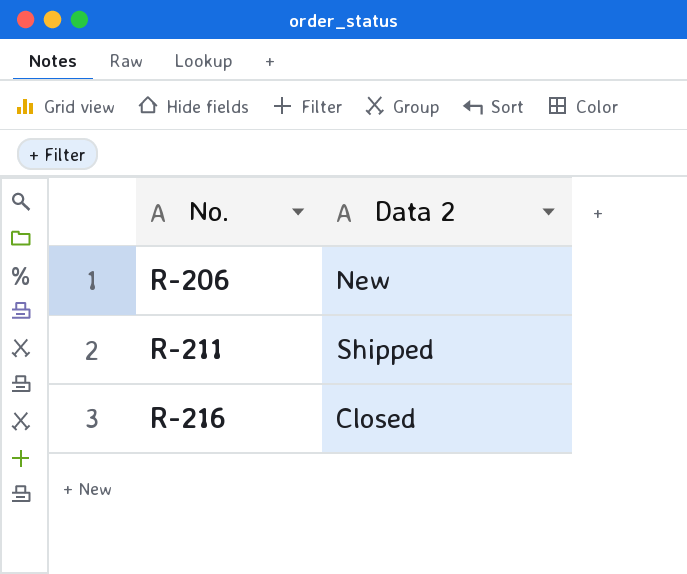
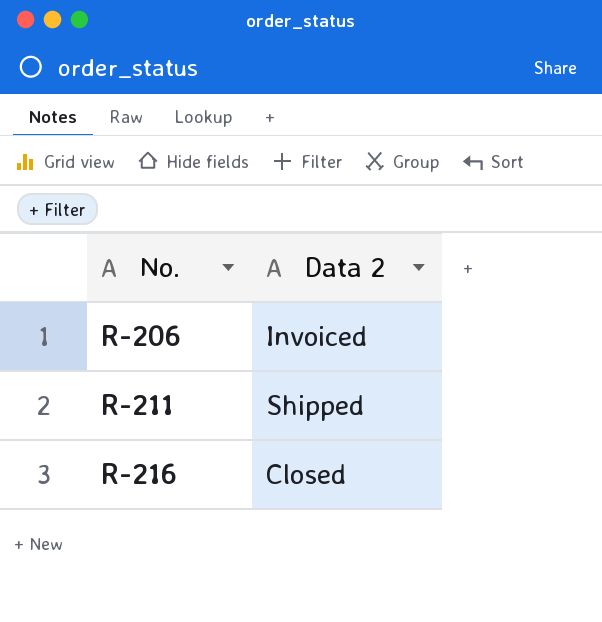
R-206 | Data 2: New -> Invoiced

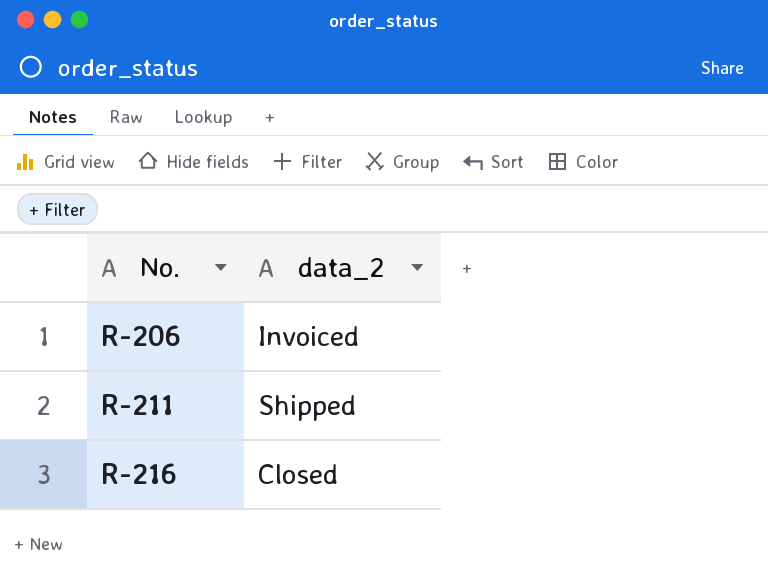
column name: Data 2 -> data_2

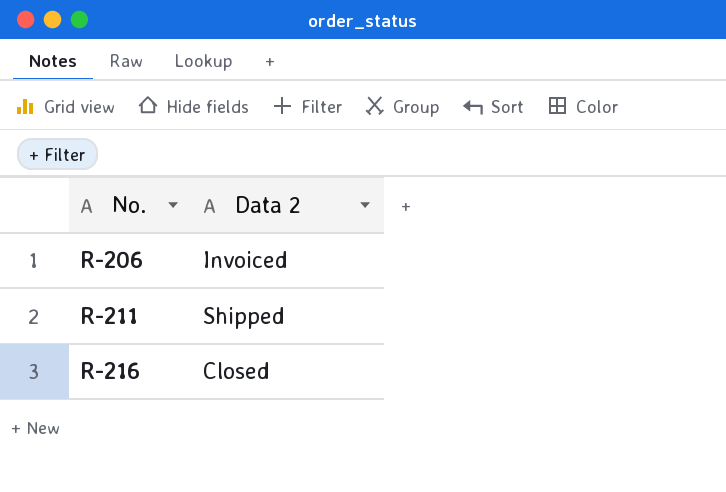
column name: data_2 -> Data 2

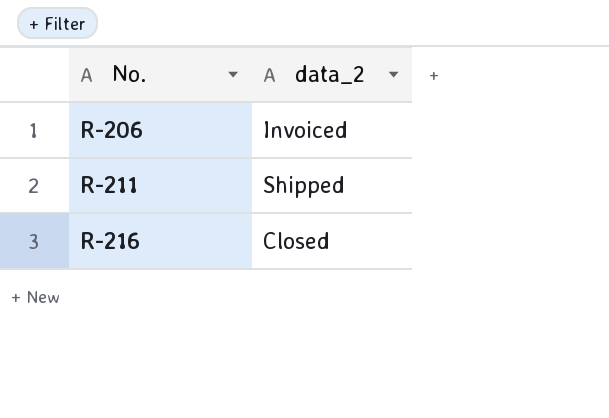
column name: Data 2 -> data_2

